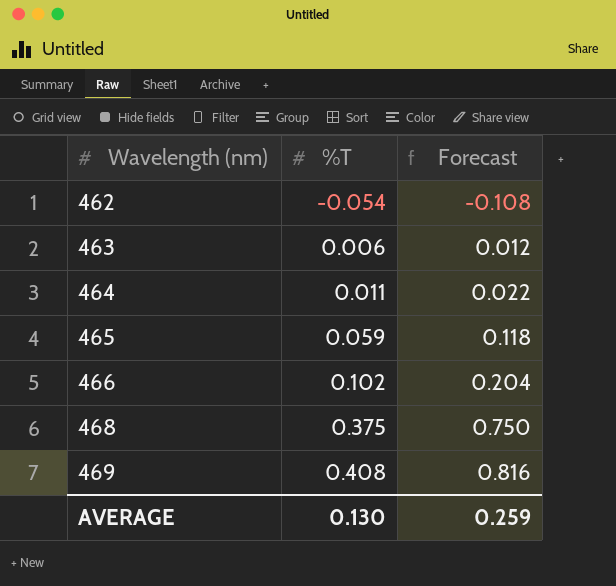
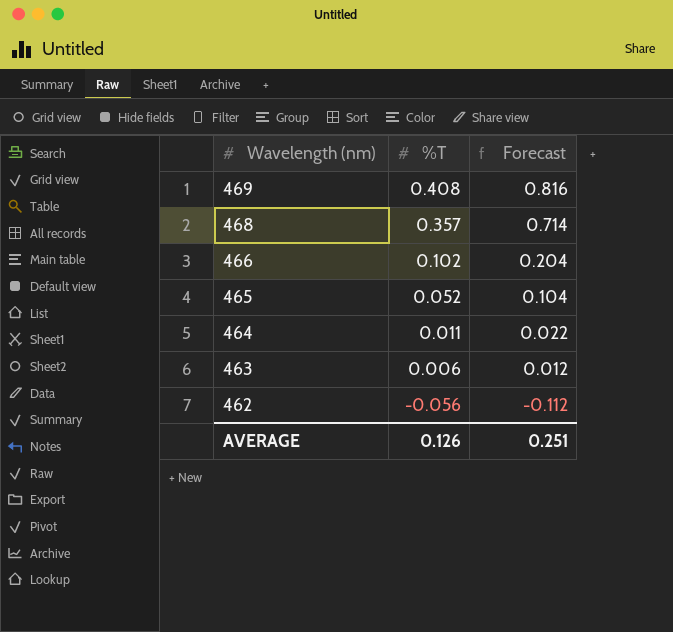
row order: Wavelength (nm) ascending -> Wavelength (nm) descending
468 | %T: 0.375 -> 0.357
468 | Forecast: 0.750 -> 0.714
465 | %T: 0.059 -> 0.052
465 | Forecast: 0.118 -> 0.104
462 | %T: -0.054 -> -0.056
462 | Forecast: -0.108 -> -0.112
AVERAGE | %T: 0.130 -> 0.126
AVERAGE | Forecast: 0.259 -> 0.251

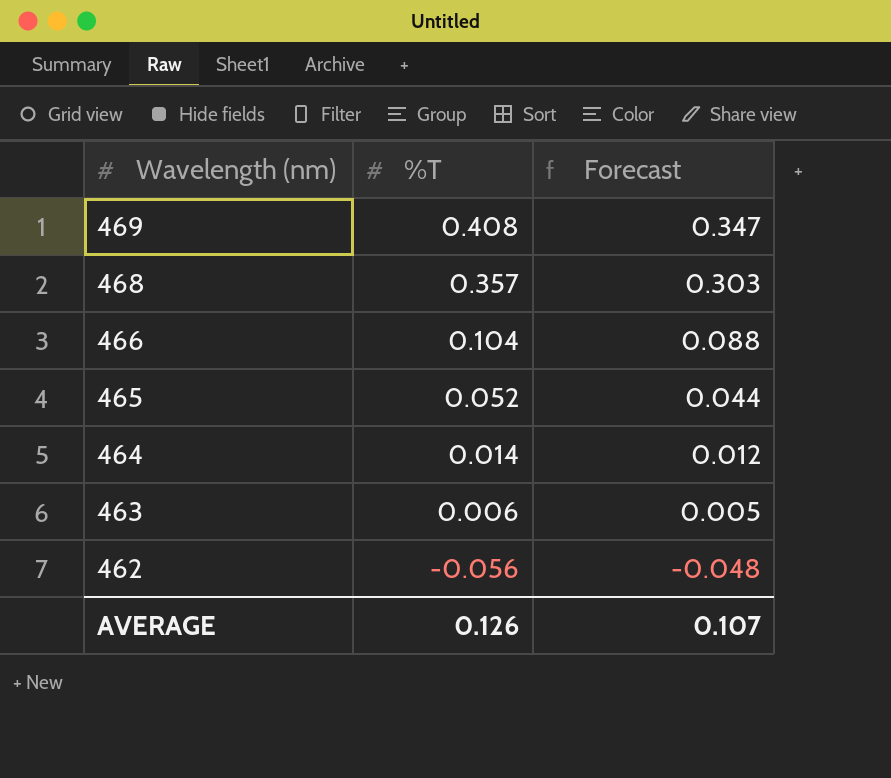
column Forecast | formula: [%T] * 2 -> [%T] * 0.85
466 | %T: 0.102 -> 0.104
464 | %T: 0.011 -> 0.014
AVERAGE | Forecast: 0.251 -> 0.107

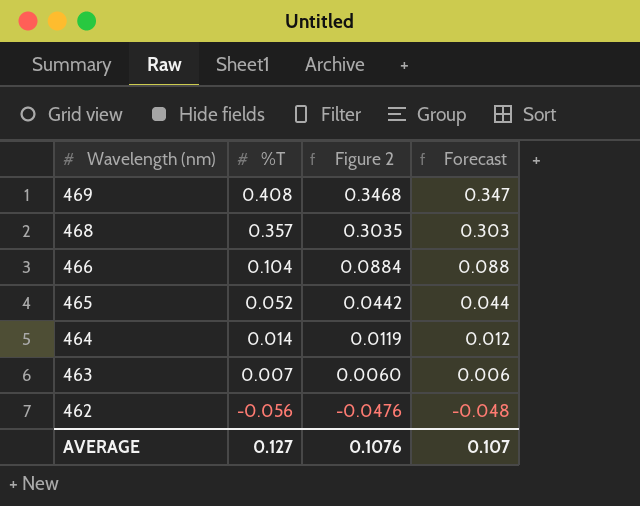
column Figure 2 | formula: none -> [%T] * 0.85
463 | %T: 0.006 -> 0.007
463 | Forecast: 0.005 -> 0.006
AVERAGE | %T: 0.126 -> 0.127

